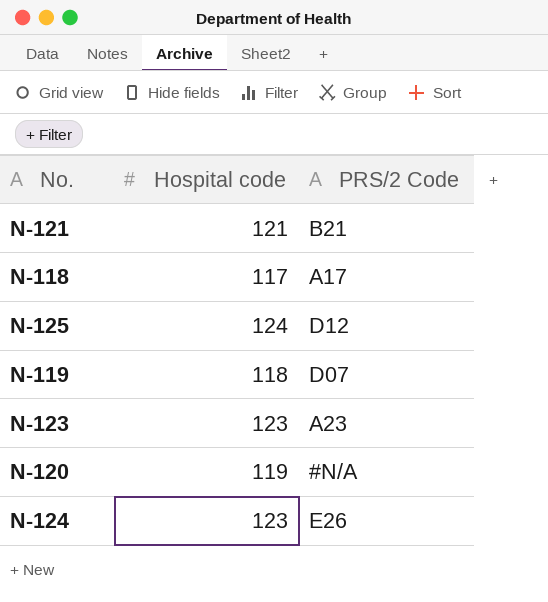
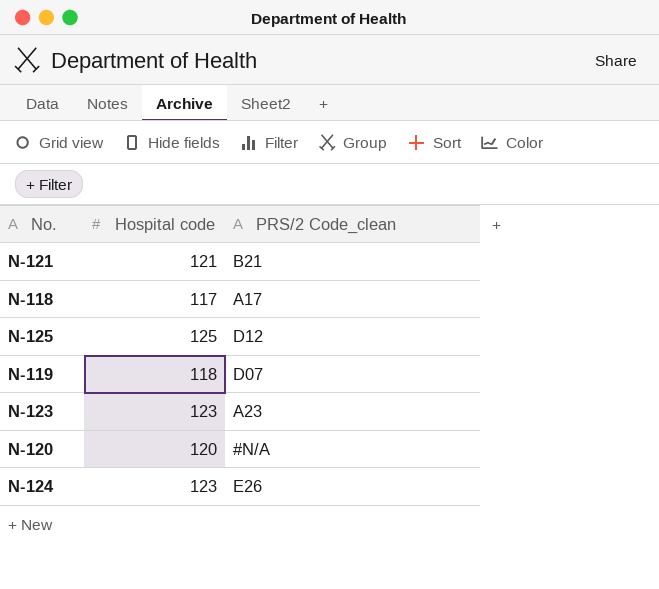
column name: PRS/2 Code -> PRS/2 Code_clean
N-125 | Hospital code: 124 -> 125
N-120 | Hospital code: 119 -> 120

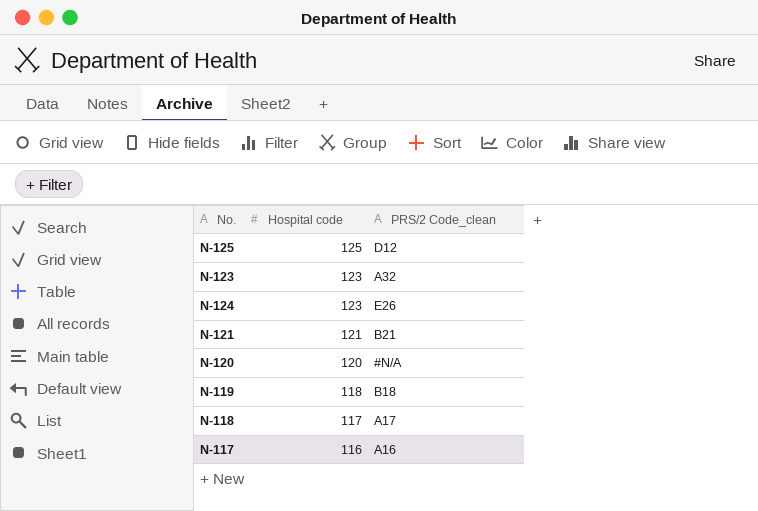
row order: none -> Hospital code descending
N-123 | PRS/2 Code_clean: A23 -> A32
N-119 | PRS/2 Code_clean: D07 -> B18
row N-117: none -> 116 | A16

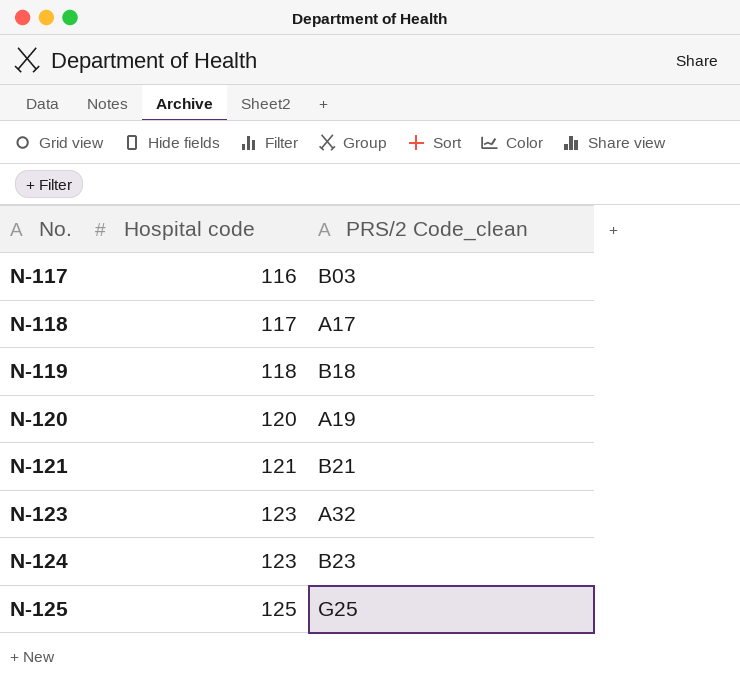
row order: Hospital code descending -> No. ascending
N-117 | PRS/2 Code_clean: A16 -> B03
N-120 | PRS/2 Code_clean: #N/A -> A19
N-124 | PRS/2 Code_clean: E26 -> B23
N-125 | PRS/2 Code_clean: D12 -> G25

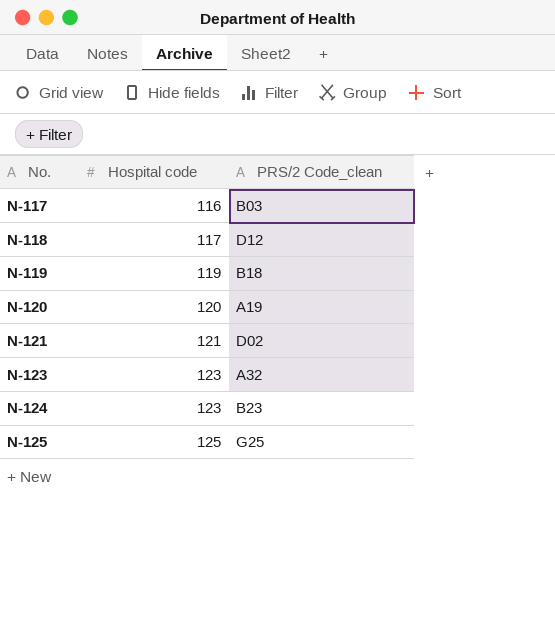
N-118 | PRS/2 Code_clean: A17 -> D12
N-119 | Hospital code: 118 -> 119
N-121 | PRS/2 Code_clean: B21 -> D02

